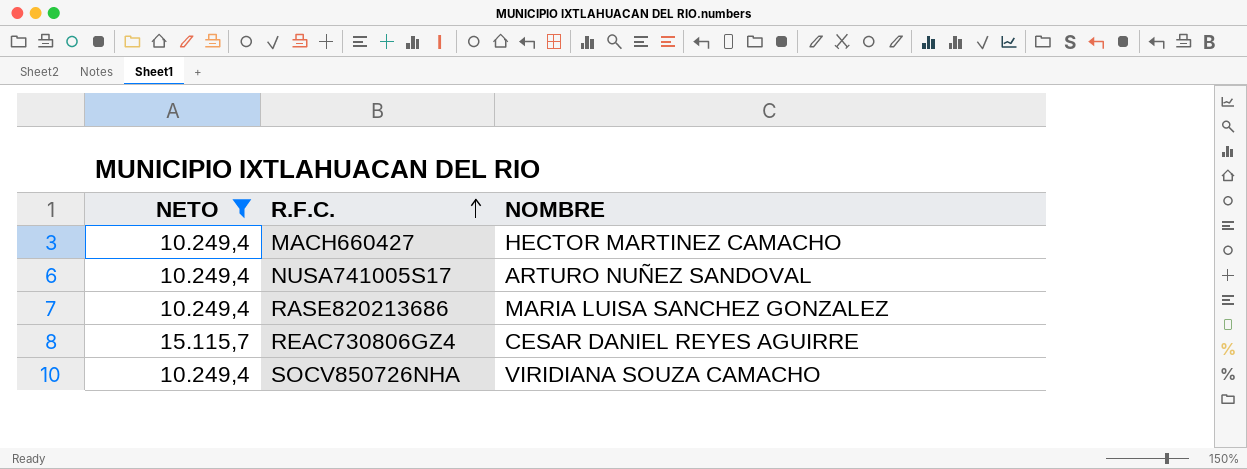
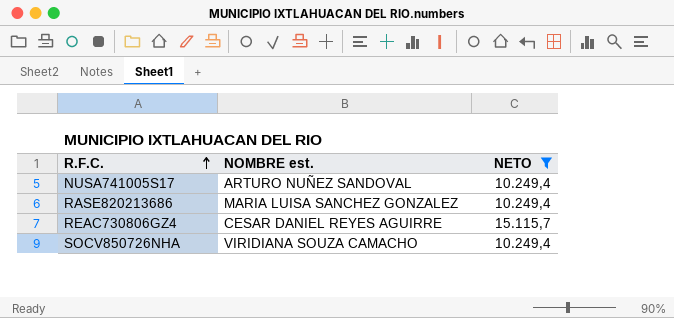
column name: NOMBRE -> NOMBRE est.
column NETO | position: 1 -> 3
row MACH660427: 10.249,4 | HECTOR MARTINEZ CAMACHO -> none

